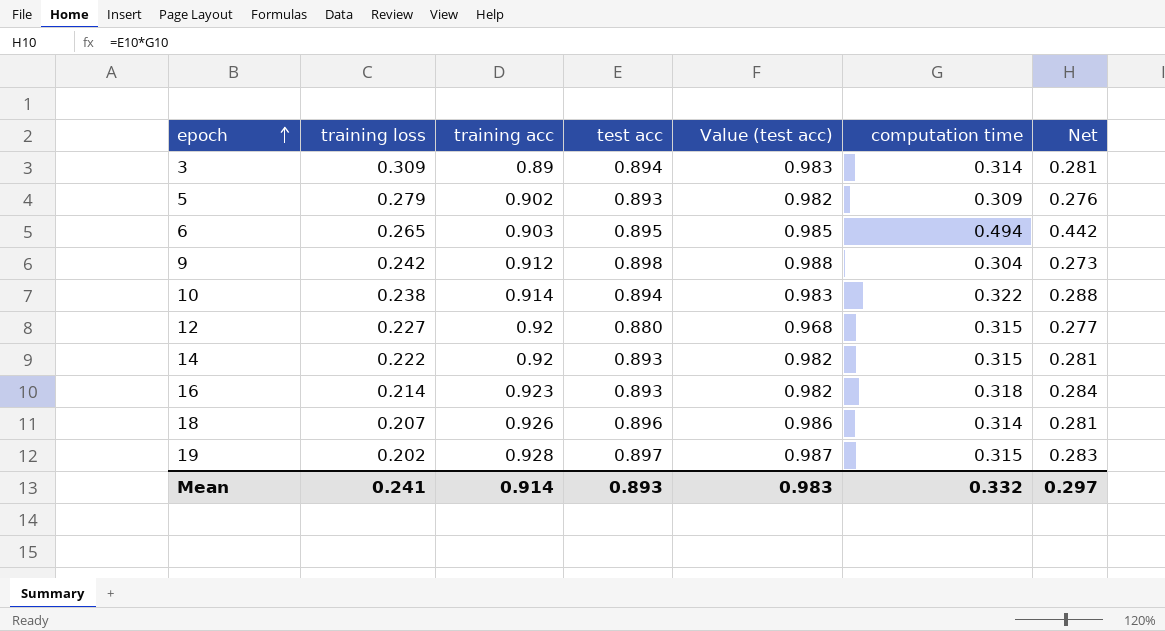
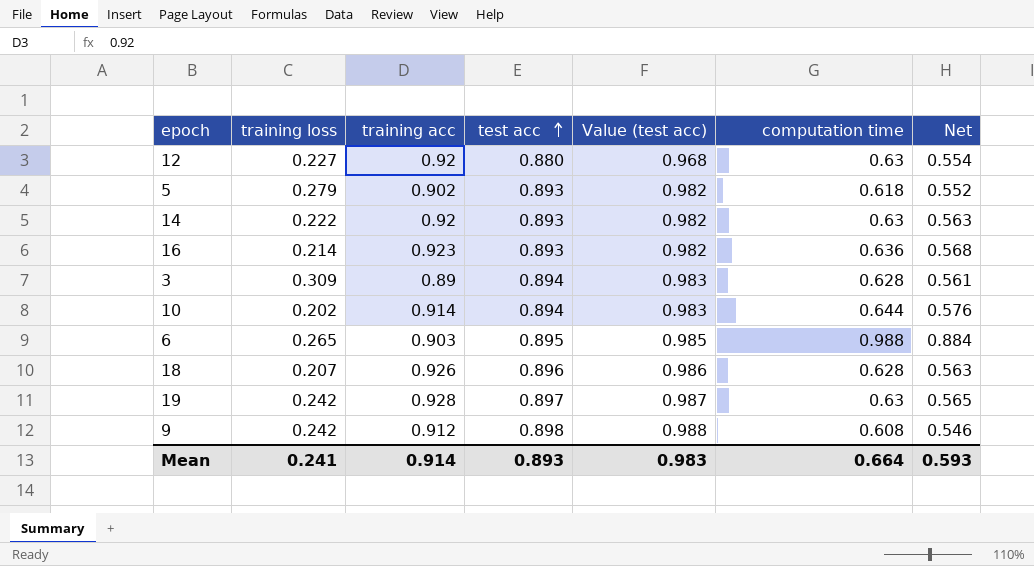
row order: epoch ascending -> test acc ascending
12 | computation time: 0.315 -> 0.63
12 | Net: 0.277 -> 0.554
5 | computation time: 0.309 -> 0.618
5 | Net: 0.276 -> 0.552
14 | computation time: 0.315 -> 0.63
14 | Net: 0.281 -> 0.563
16 | computation time: 0.318 -> 0.636
16 | Net: 0.284 -> 0.568
3 | computation time: 0.314 -> 0.628
3 | Net: 0.281 -> 0.561
10 | training loss: 0.238 -> 0.202
10 | computation time: 0.322 -> 0.644
10 | Net: 0.288 -> 0.576
6 | computation time: 0.494 -> 0.988
6 | Net: 0.442 -> 0.884
18 | computation time: 0.314 -> 0.628
18 | Net: 0.281 -> 0.563
19 | training loss: 0.202 -> 0.242
19 | computation time: 0.315 -> 0.63
19 | Net: 0.283 -> 0.565
9 | computation time: 0.304 -> 0.608
9 | Net: 0.273 -> 0.546
Mean | computation time: 0.332 -> 0.664
Mean | Net: 0.297 -> 0.593

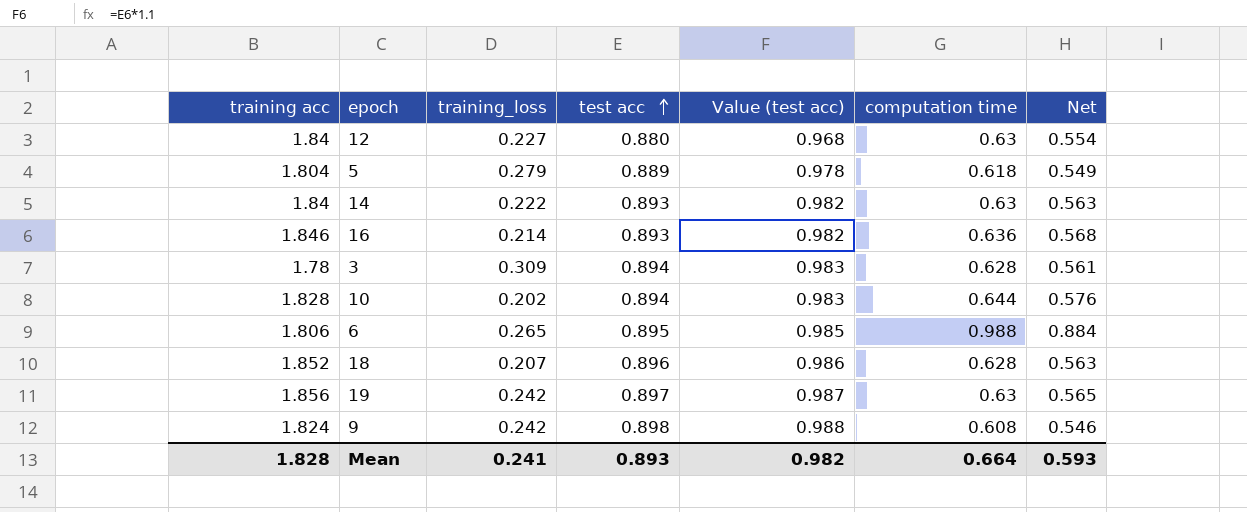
column training acc | position: 3 -> 1
column name: training loss -> training_loss
12 | training acc: 0.92 -> 1.84
5 | training acc: 0.902 -> 1.804
5 | test acc: 0.893 -> 0.889
5 | Value (test acc): 0.982 -> 0.978
5 | Net: 0.552 -> 0.549
14 | training acc: 0.92 -> 1.84
16 | training acc: 0.923 -> 1.846
3 | training acc: 0.89 -> 1.78
10 | training acc: 0.914 -> 1.828
6 | training acc: 0.903 -> 1.806
18 | training acc: 0.926 -> 1.852
19 | training acc: 0.928 -> 1.856
9 | training acc: 0.912 -> 1.824
Mean | training acc: 0.914 -> 1.828
Mean | Value (test acc): 0.983 -> 0.982

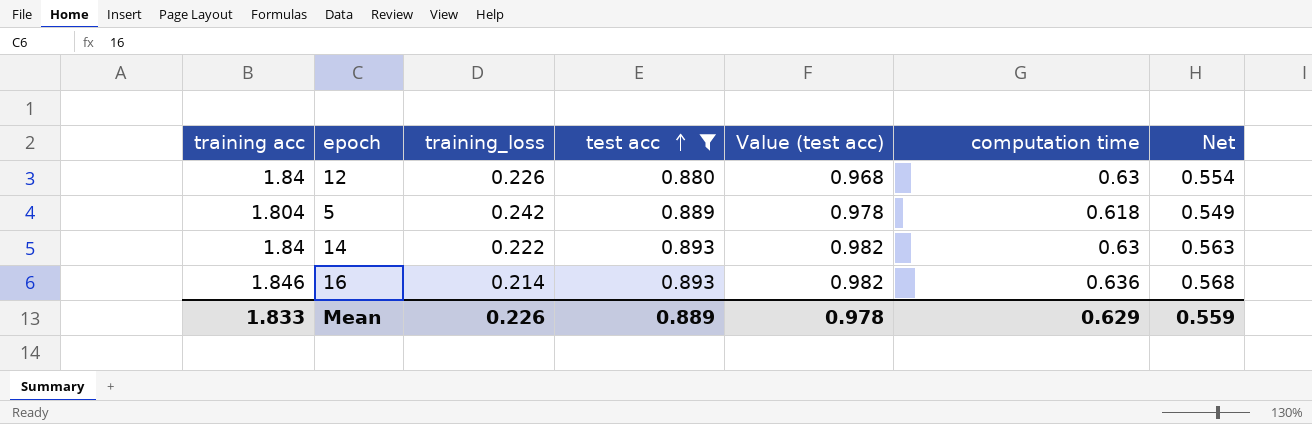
filter: none -> test acc <= 0.893
12 | training_loss: 0.227 -> 0.226
5 | training_loss: 0.279 -> 0.242
Mean | training acc: 1.828 -> 1.833
Mean | training_loss: 0.241 -> 0.226
Mean | test acc: 0.893 -> 0.889
Mean | Value (test acc): 0.982 -> 0.978
Mean | computation time: 0.664 -> 0.629
Mean | Net: 0.593 -> 0.559

